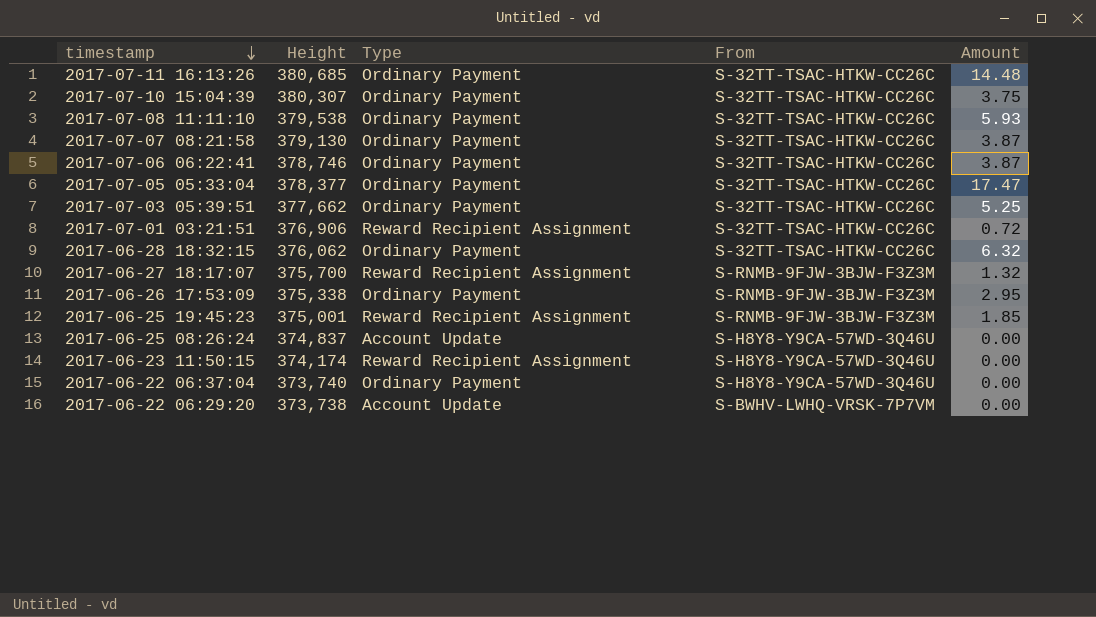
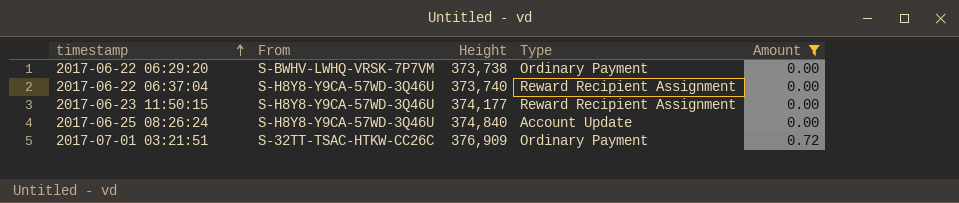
filter: none -> Amount <= 0.72
row order: timestamp descending -> timestamp ascending
column From | position: 4 -> 2
2017-06-22 06:29:20 | Type: Account Update -> Ordinary Payment
2017-06-22 06:37:04 | Type: Ordinary Payment -> Reward Recipient Assignment
2017-06-23 11:50:15 | Height: 374,174 -> 374,177
2017-06-25 08:26:24 | Height: 374,837 -> 374,840
2017-07-01 03:21:51 | Height: 376,906 -> 376,909
2017-07-01 03:21:51 | Type: Reward Recipient Assignment -> Ordinary Payment

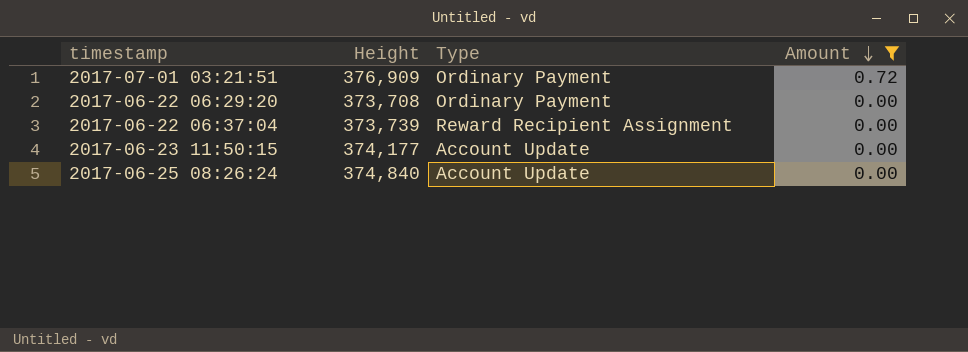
row order: timestamp ascending -> Amount descending
column From | position: 2 -> none
2017-06-22 06:29:20 | Height: 373,738 -> 373,708
2017-06-22 06:37:04 | Height: 373,740 -> 373,739
2017-06-23 11:50:15 | Type: Reward Recipient Assignment -> Account Update

